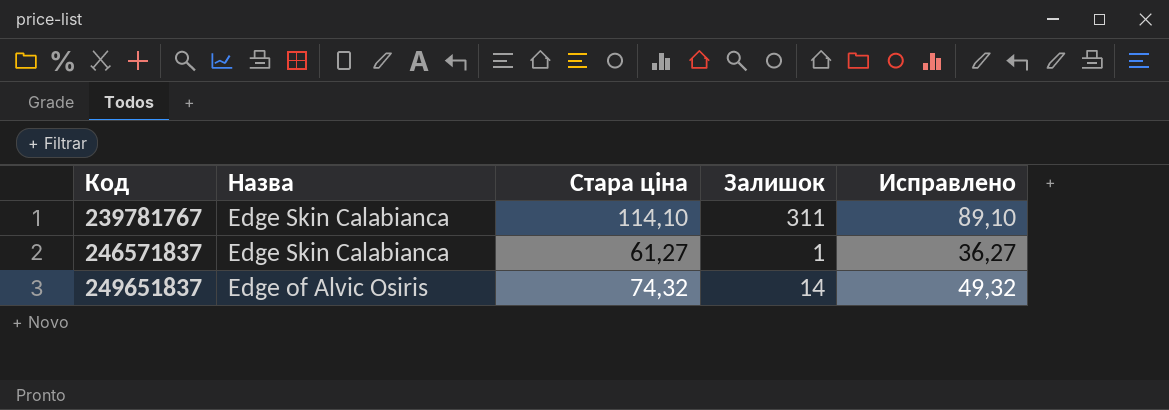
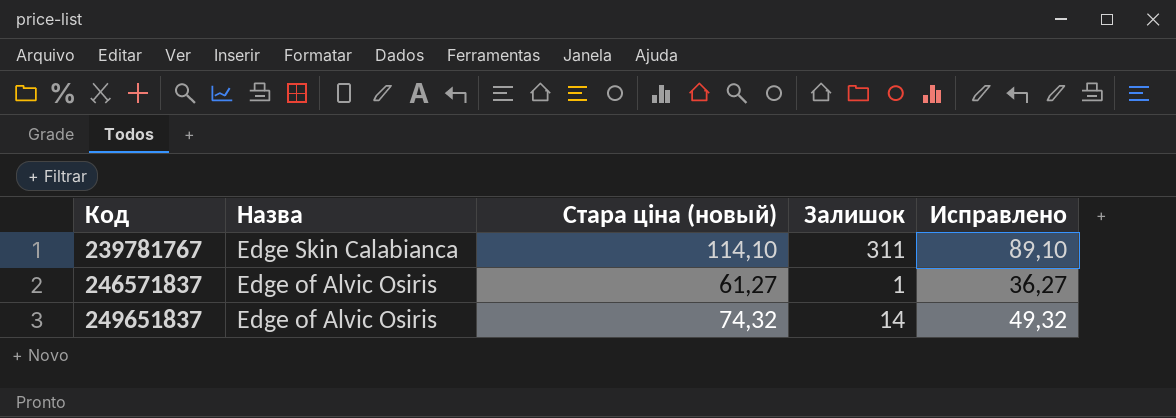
column name: Стара ціна -> Стара ціна (новый)
246571837 | Назва: Edge Skin Calabianca -> Edge of Alvic Osiris

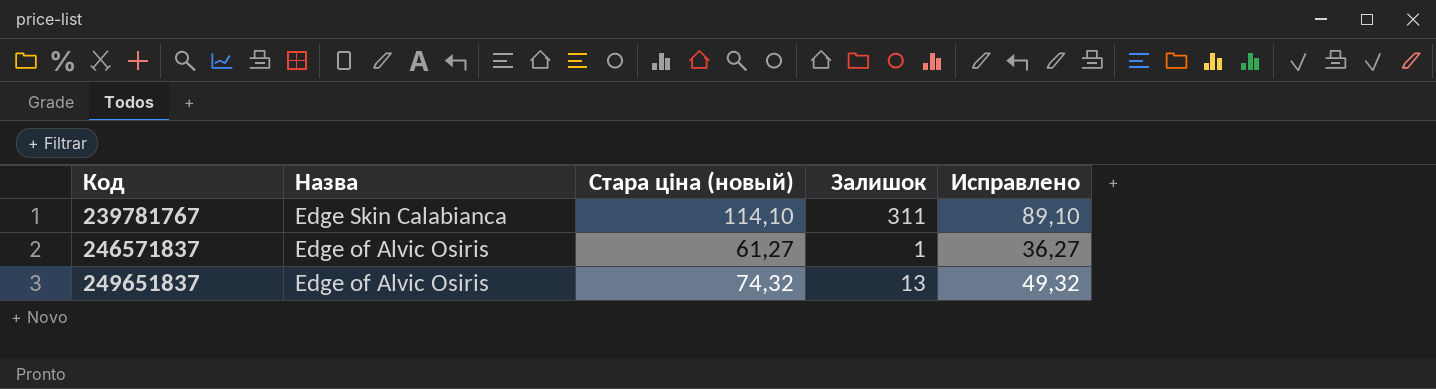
249651837 | Залишок: 14 -> 13

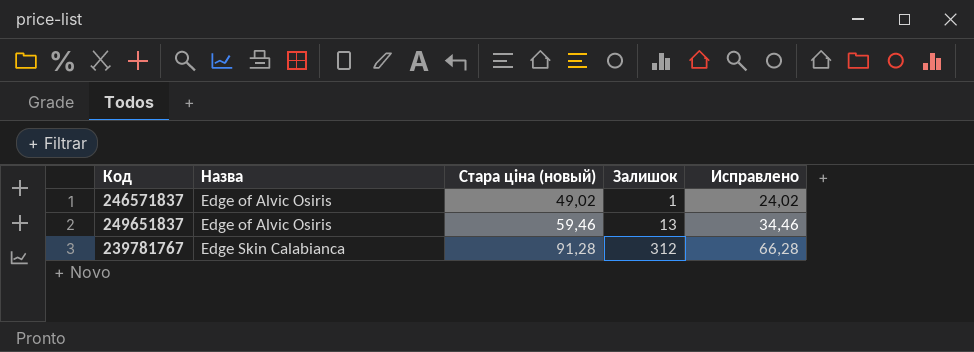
row order: Код ascending -> Назва ascending
246571837 | Стара ціна (новый): 61,27 -> 49,02
246571837 | Исправлено: 36,27 -> 24,02
249651837 | Стара ціна (новый): 74,32 -> 59,46
249651837 | Исправлено: 49,32 -> 34,46
239781767 | Стара ціна (новый): 114,10 -> 91,28
239781767 | Залишок: 311 -> 312
239781767 | Исправлено: 89,10 -> 66,28

